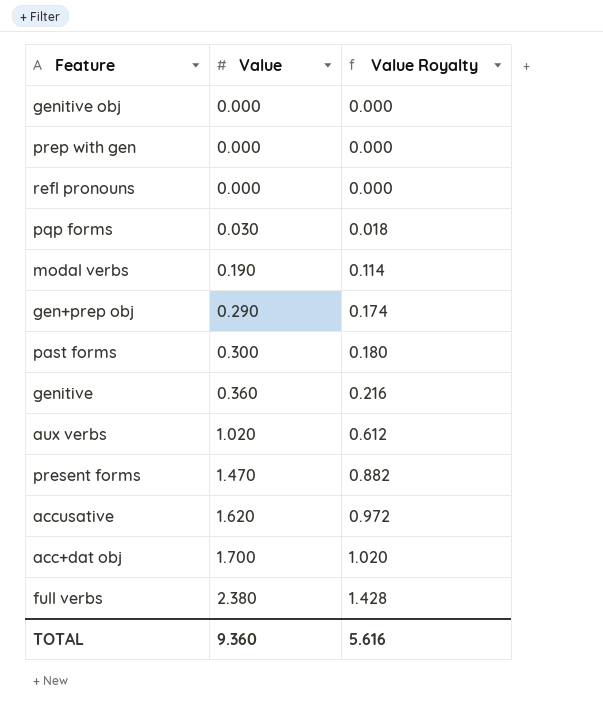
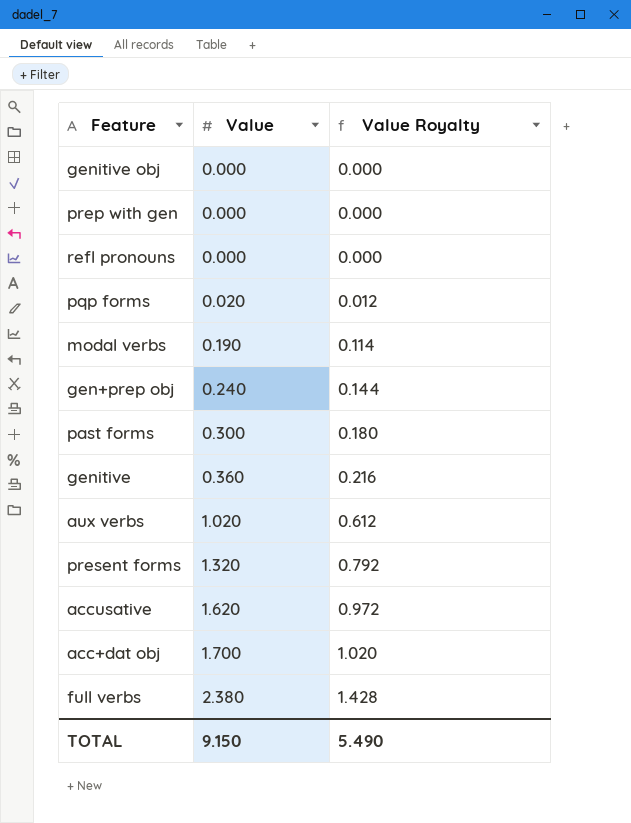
pqp forms | Value: 0.030 -> 0.020
pqp forms | Value Royalty: 0.018 -> 0.012
gen+prep obj | Value: 0.290 -> 0.240
gen+prep obj | Value Royalty: 0.174 -> 0.144
present forms | Value: 1.470 -> 1.320
present forms | Value Royalty: 0.882 -> 0.792
TOTAL | Value: 9.360 -> 9.150
TOTAL | Value Royalty: 5.616 -> 5.490

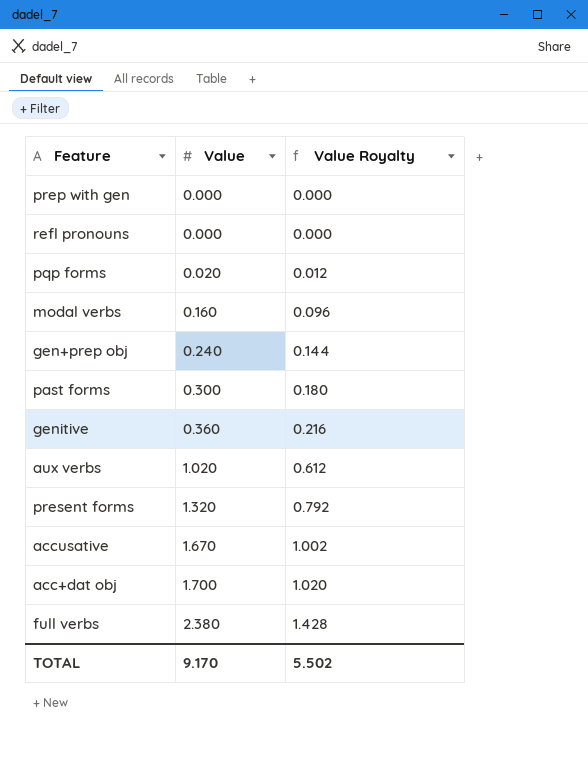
row genitive obj: 0.000 | 0.000 -> none
modal verbs | Value: 0.190 -> 0.160
modal verbs | Value Royalty: 0.114 -> 0.096
accusative | Value: 1.620 -> 1.670
accusative | Value Royalty: 0.972 -> 1.002
TOTAL | Value: 9.150 -> 9.170
TOTAL | Value Royalty: 5.490 -> 5.502

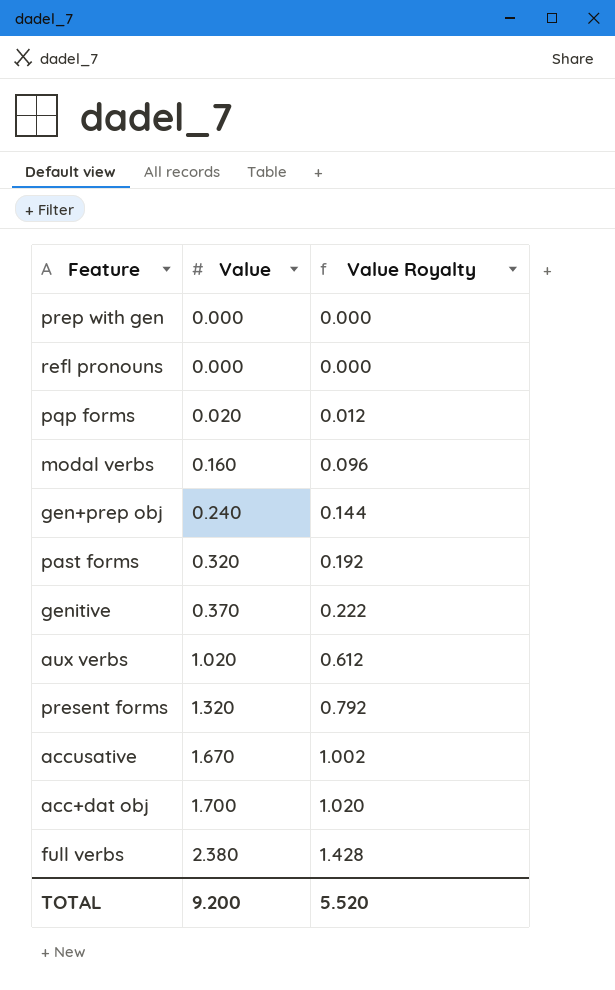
past forms | Value: 0.300 -> 0.320
past forms | Value Royalty: 0.180 -> 0.192
genitive | Value: 0.360 -> 0.370
genitive | Value Royalty: 0.216 -> 0.222
TOTAL | Value: 9.170 -> 9.200
TOTAL | Value Royalty: 5.502 -> 5.520

